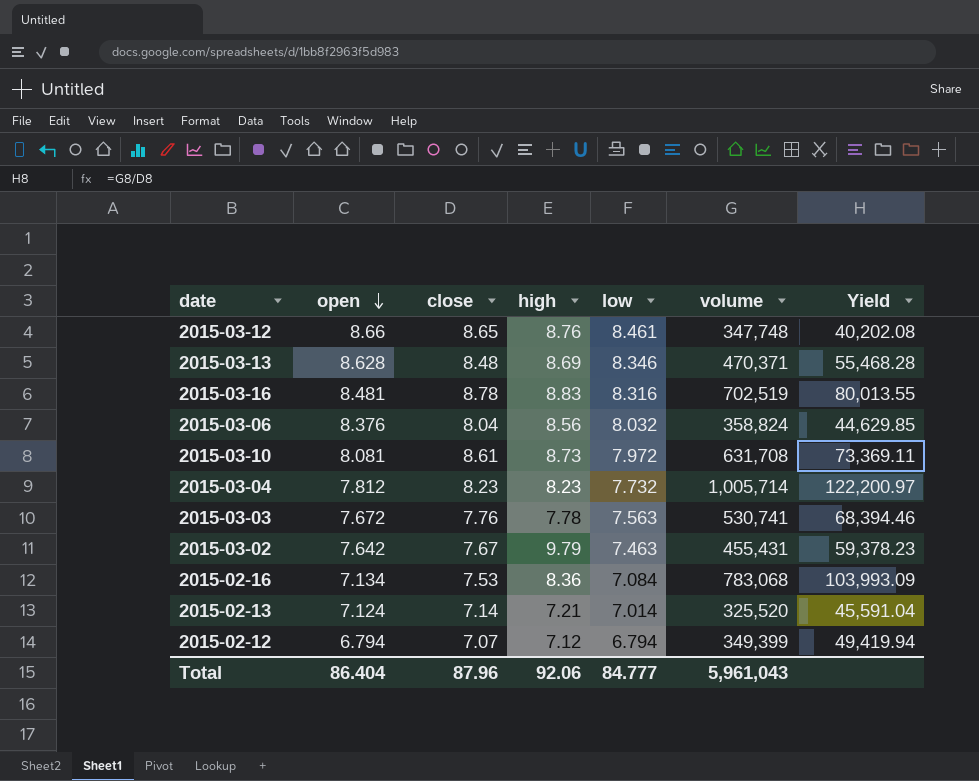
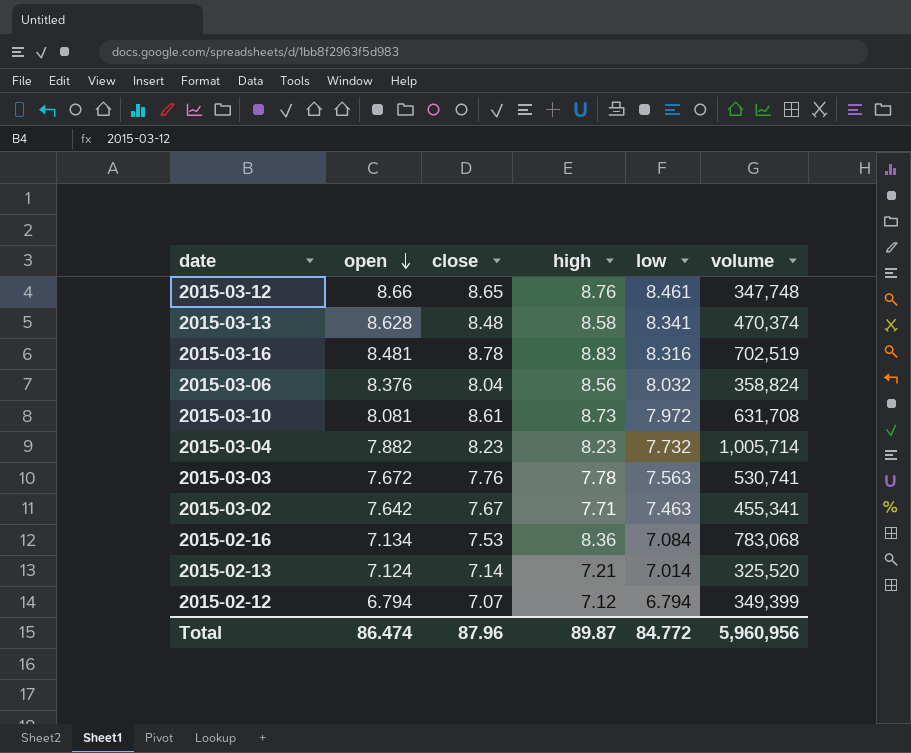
column Yield | formula: [volume] / [close] -> none
2015-03-13 | high: 8.69 -> 8.58
2015-03-13 | low: 8.346 -> 8.341
2015-03-13 | volume: 470,371 -> 470,374
2015-03-04 | open: 7.812 -> 7.882
2015-03-02 | high: 9.79 -> 7.71
2015-03-02 | volume: 455,431 -> 455,341
Total | open: 86.404 -> 86.474
Total | high: 92.06 -> 89.87
Total | low: 84.777 -> 84.772
Total | volume: 5,961,043 -> 5,960,956

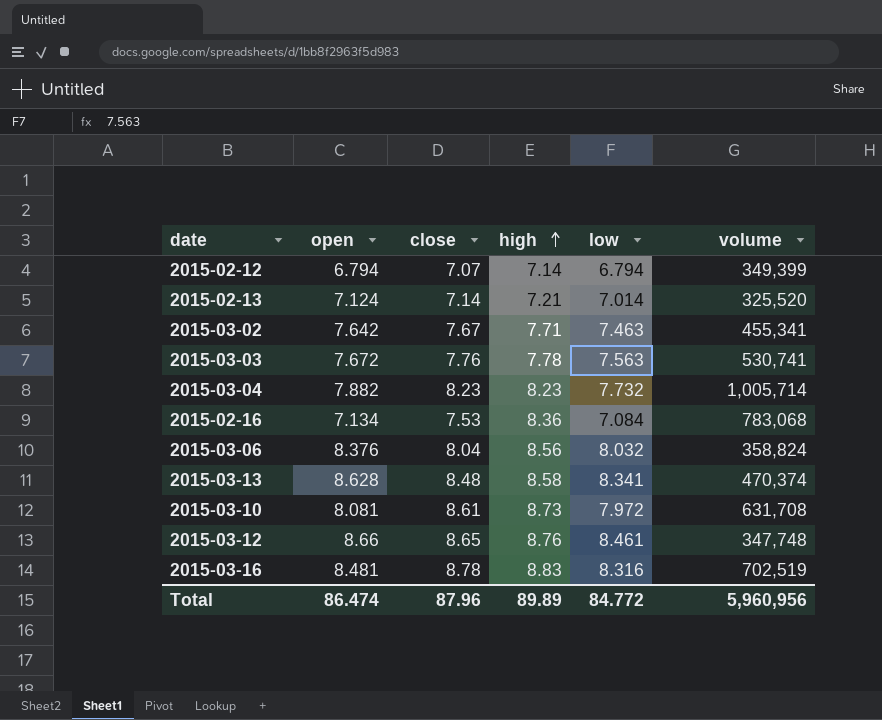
row order: open descending -> high ascending
2015-02-12 | high: 7.12 -> 7.14
Total | high: 89.87 -> 89.89

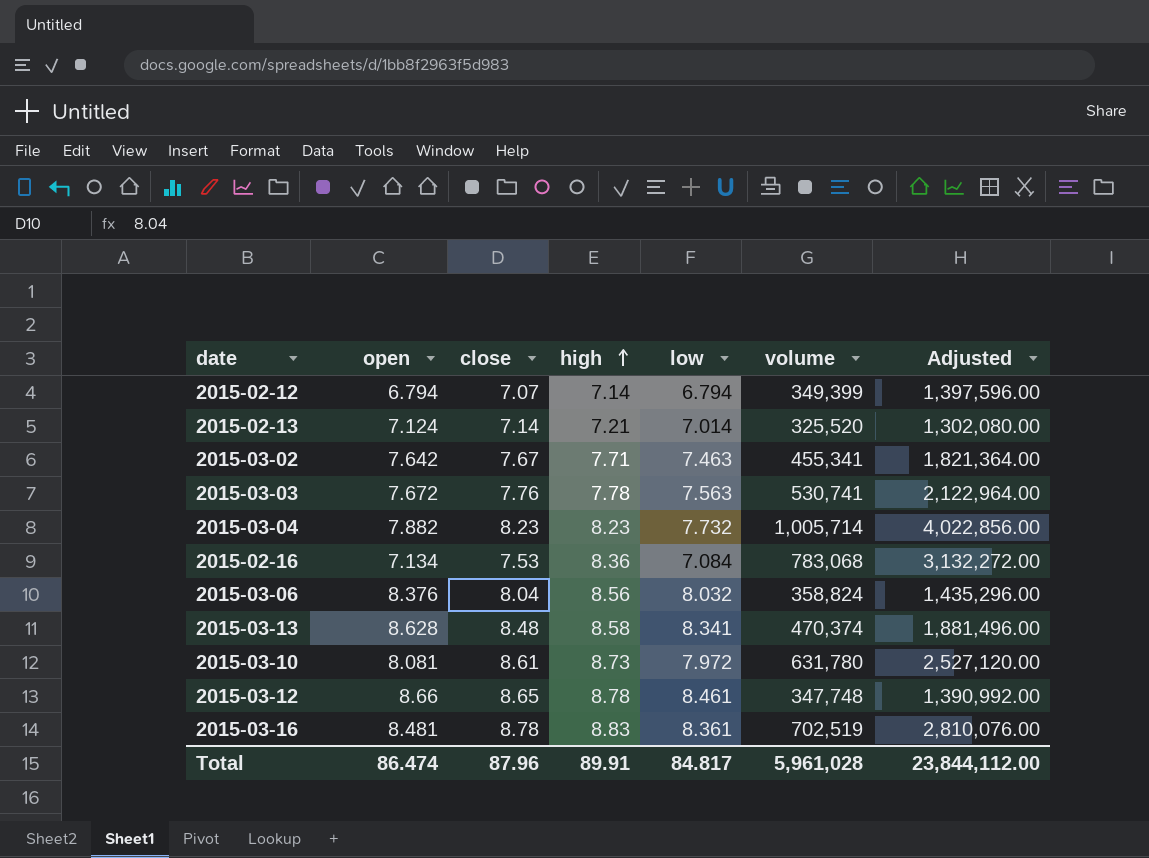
column Adjusted | formula: none -> [volume] * 4
2015-03-10 | volume: 631,708 -> 631,780
2015-03-12 | high: 8.76 -> 8.78
2015-03-16 | low: 8.316 -> 8.361
Total | high: 89.89 -> 89.91
Total | low: 84.772 -> 84.817
Total | volume: 5,960,956 -> 5,961,028

